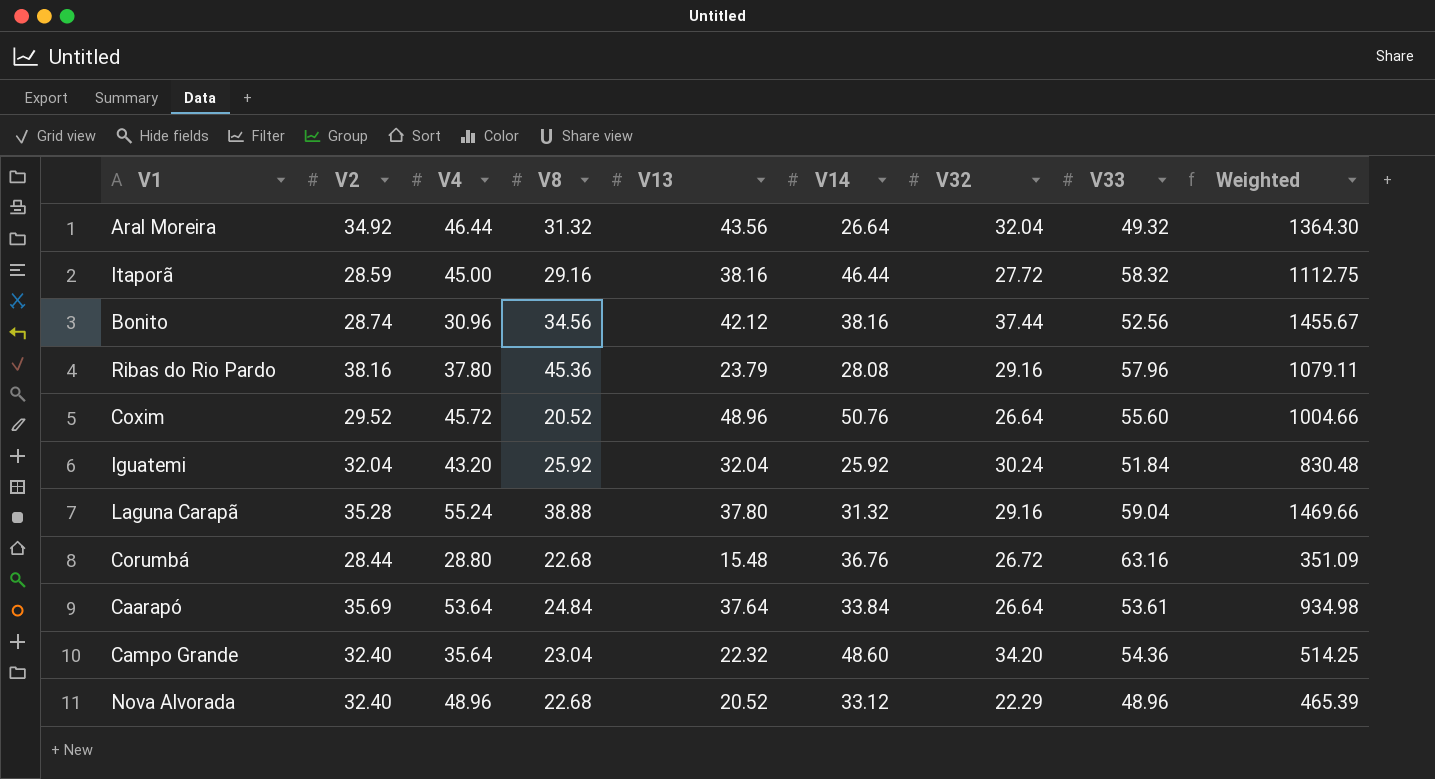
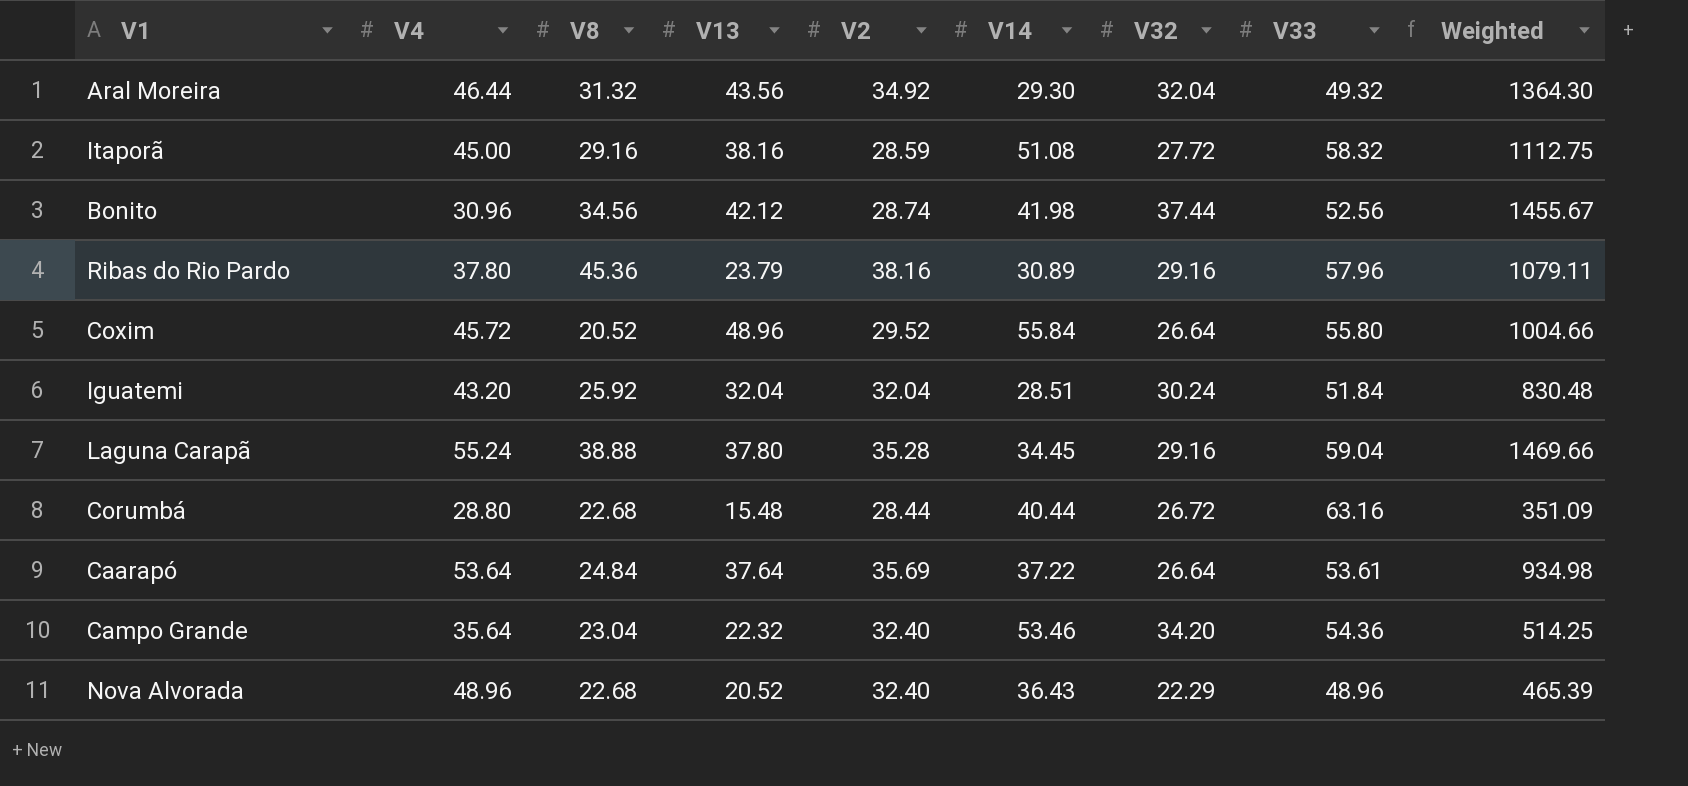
column V2 | position: 2 -> 5
Aral Moreira | V14: 26.64 -> 29.30
Itaporã | V14: 46.44 -> 51.08
Bonito | V14: 38.16 -> 41.98
Ribas do Rio Pardo | V14: 28.08 -> 30.89
Coxim | V14: 50.76 -> 55.84
Coxim | V33: 55.60 -> 55.80
Iguatemi | V14: 25.92 -> 28.51
Laguna Carapã | V14: 31.32 -> 34.45
Corumbá | V14: 36.76 -> 40.44
Caarapó | V14: 33.84 -> 37.22
Campo Grande | V14: 48.60 -> 53.46
Nova Alvorada | V14: 33.12 -> 36.43

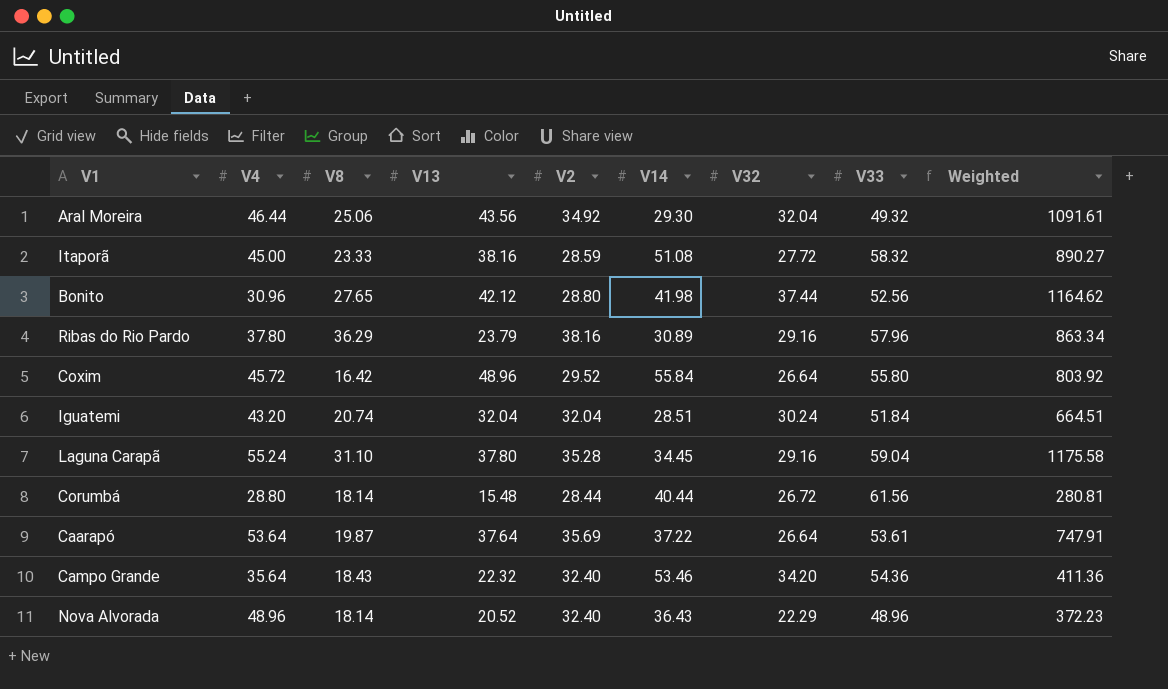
Aral Moreira | V8: 31.32 -> 25.06
Aral Moreira | Weighted: 1364.30 -> 1091.61
Itaporã | V8: 29.16 -> 23.33
Itaporã | Weighted: 1112.75 -> 890.27
Bonito | V8: 34.56 -> 27.65
Bonito | V2: 28.74 -> 28.80
Bonito | Weighted: 1455.67 -> 1164.62
Ribas do Rio Pardo | V8: 45.36 -> 36.29
Ribas do Rio Pardo | Weighted: 1079.11 -> 863.34
Coxim | V8: 20.52 -> 16.42
Coxim | Weighted: 1004.66 -> 803.92
Iguatemi | V8: 25.92 -> 20.74
Iguatemi | Weighted: 830.48 -> 664.51
Laguna Carapã | V8: 38.88 -> 31.10
Laguna Carapã | Weighted: 1469.66 -> 1175.58
Corumbá | V8: 22.68 -> 18.14
Corumbá | V33: 63.16 -> 61.56
Corumbá | Weighted: 351.09 -> 280.81
Caarapó | V8: 24.84 -> 19.87
Caarapó | Weighted: 934.98 -> 747.91
Campo Grande | V8: 23.04 -> 18.43
Campo Grande | Weighted: 514.25 -> 411.36
Nova Alvorada | V8: 22.68 -> 18.14
Nova Alvorada | Weighted: 465.39 -> 372.23

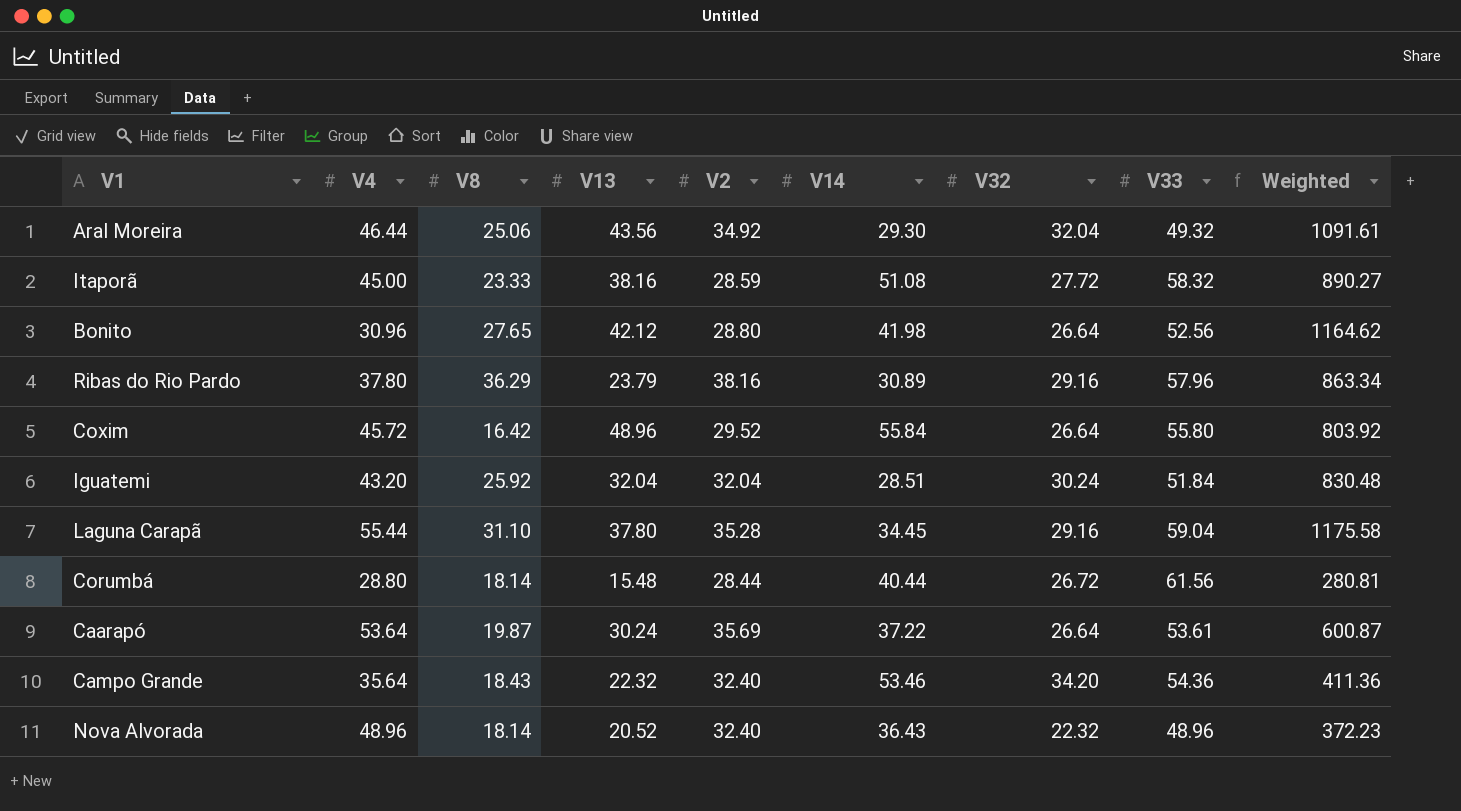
Bonito | V32: 37.44 -> 26.64
Iguatemi | V8: 20.74 -> 25.92
Iguatemi | Weighted: 664.51 -> 830.48
Laguna Carapã | V4: 55.24 -> 55.44
Caarapó | V13: 37.64 -> 30.24
Caarapó | Weighted: 747.91 -> 600.87
Nova Alvorada | V32: 22.29 -> 22.32

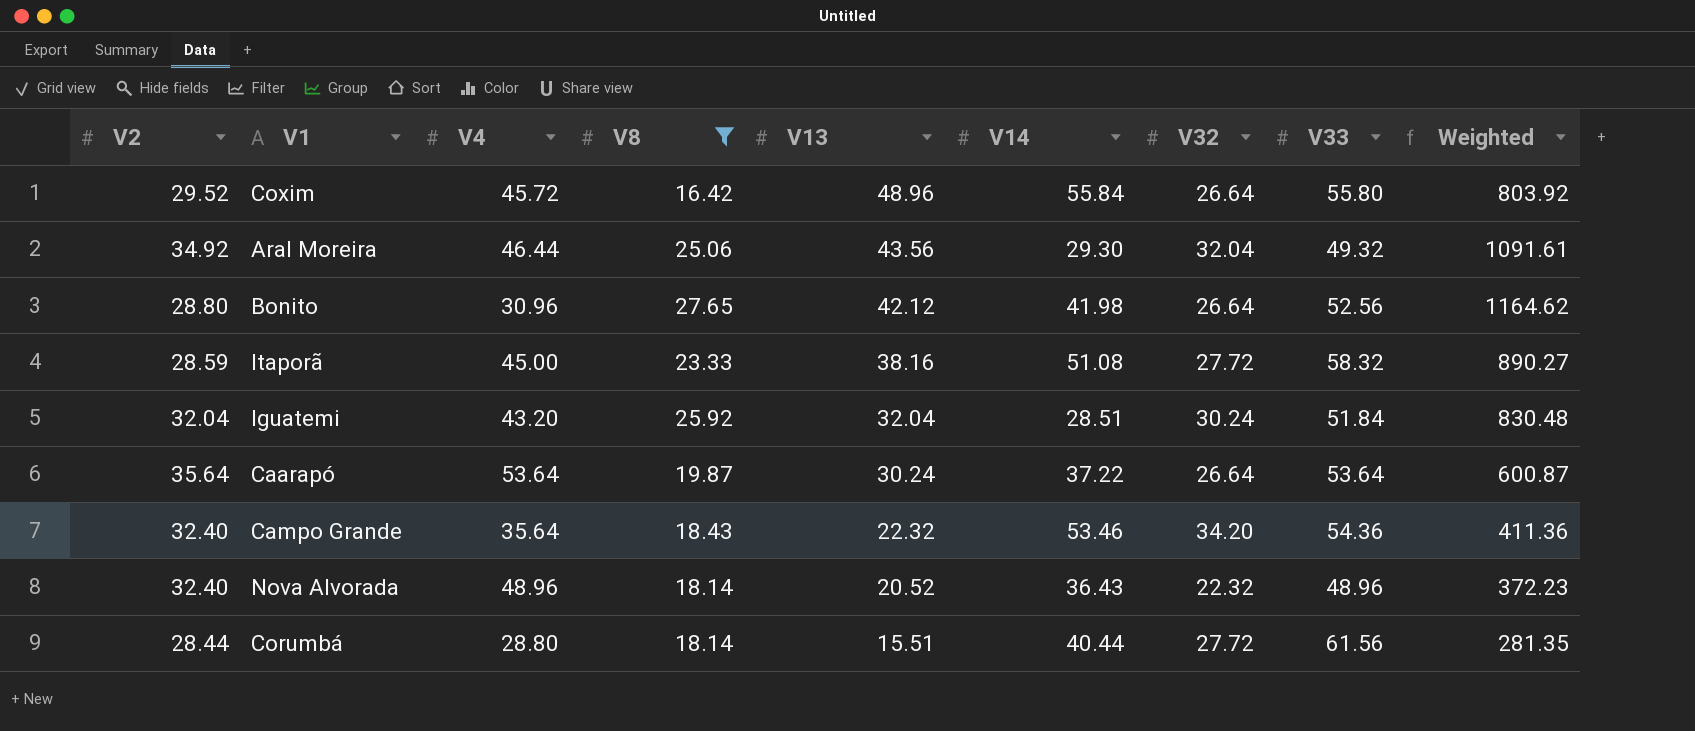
filter: none -> V8 <= 27.65
row order: none -> V13 descending
column V2 | position: 5 -> 1
Caarapó | V2: 35.69 -> 35.64
Caarapó | V33: 53.61 -> 53.64
Corumbá | V13: 15.48 -> 15.51
Corumbá | V32: 26.72 -> 27.72
Corumbá | Weighted: 280.81 -> 281.35

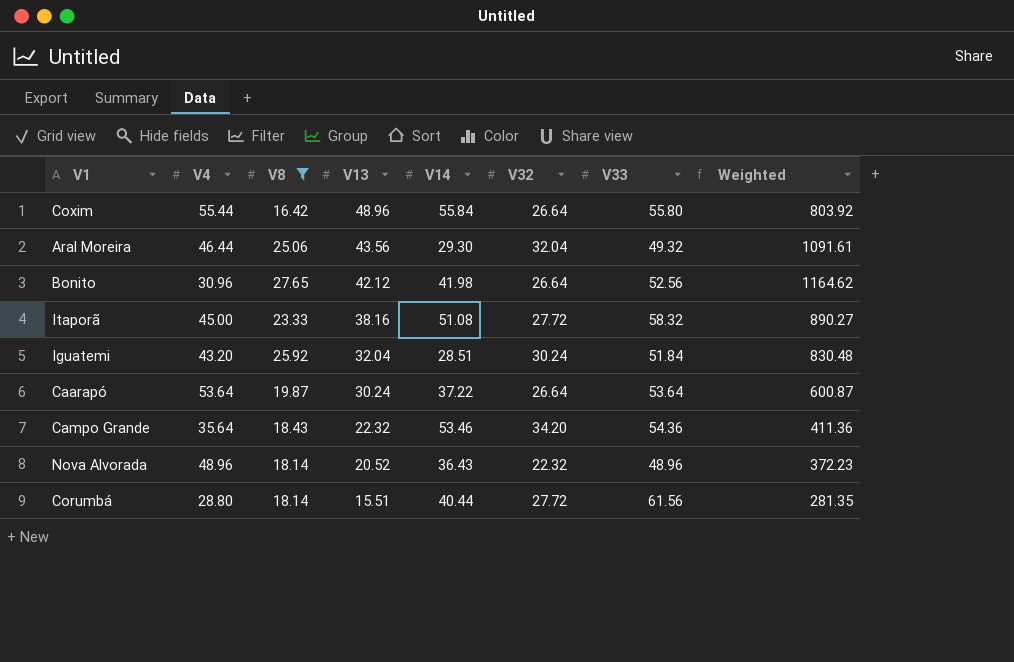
column V2 | position: 1 -> none
Coxim | V4: 45.72 -> 55.44

